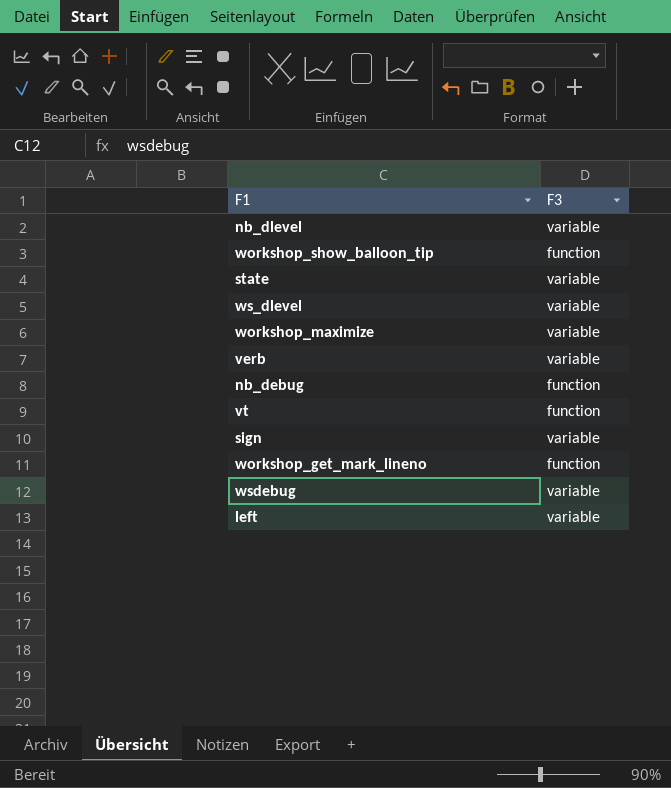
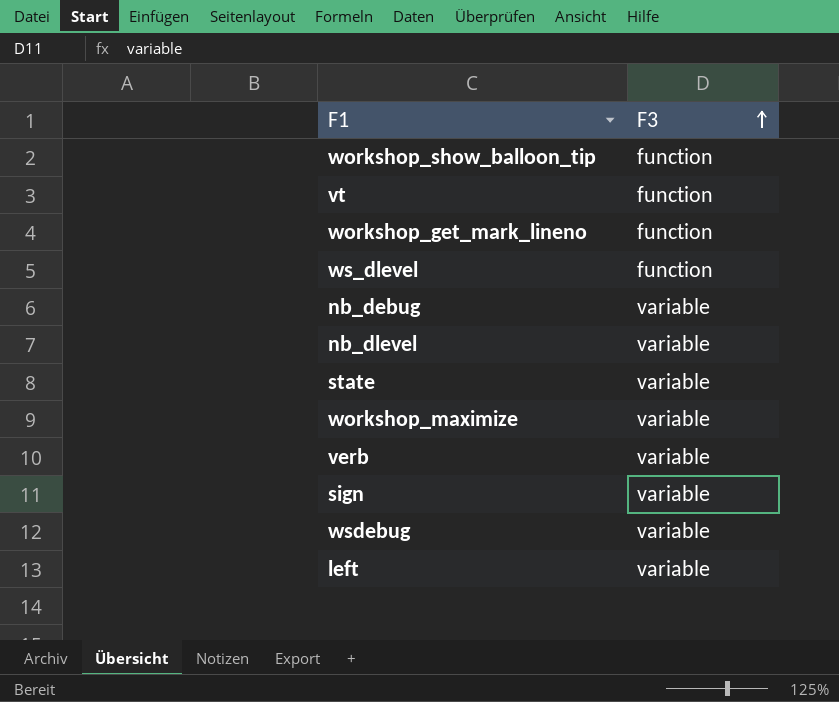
row order: none -> F3 ascending
ws_dlevel | F3: variable -> function
nb_debug | F3: function -> variable

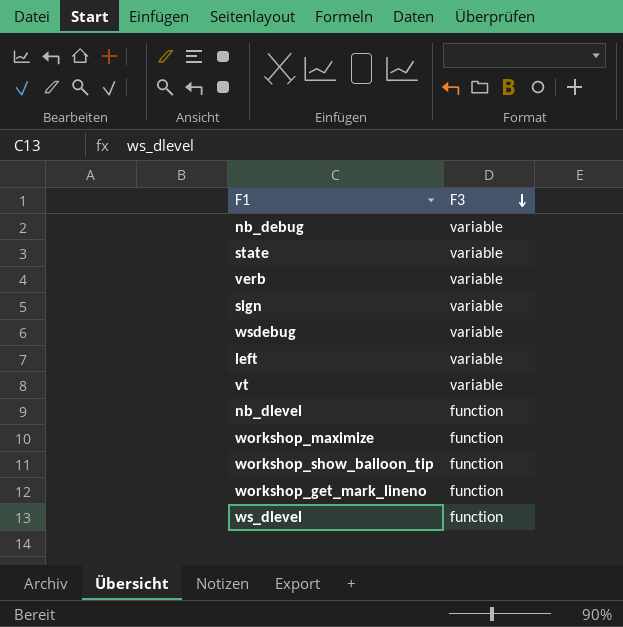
row order: F3 ascending -> F3 descending
vt | F3: function -> variable
nb_dlevel | F3: variable -> function
workshop_maximize | F3: variable -> function

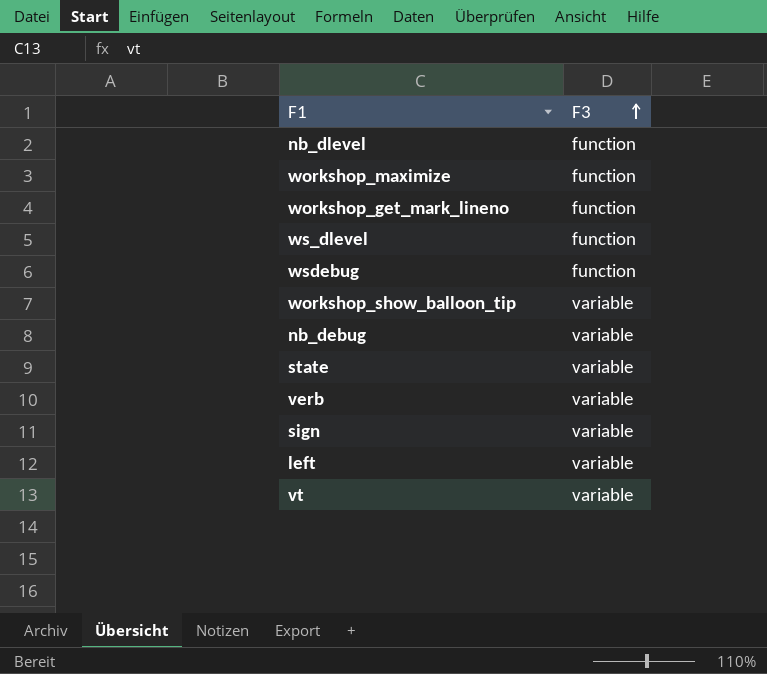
row order: F3 descending -> F3 ascending
wsdebug | F3: variable -> function
workshop_show_balloon_tip | F3: function -> variable

